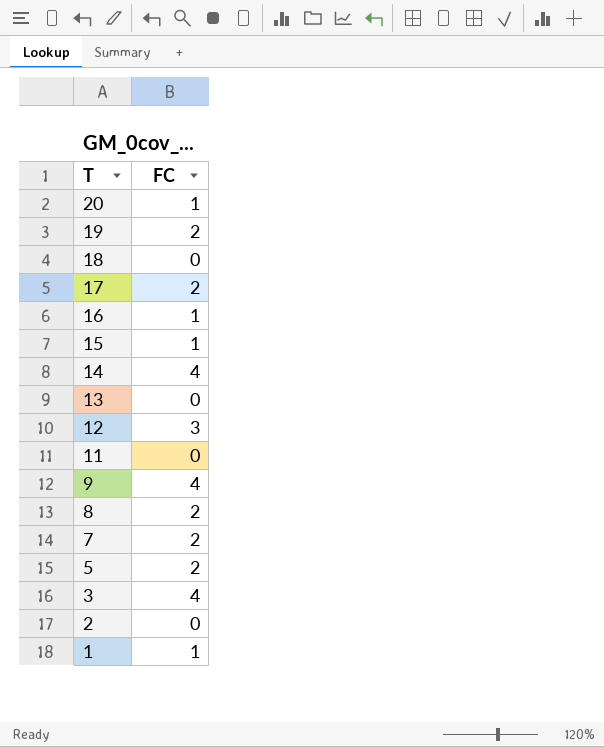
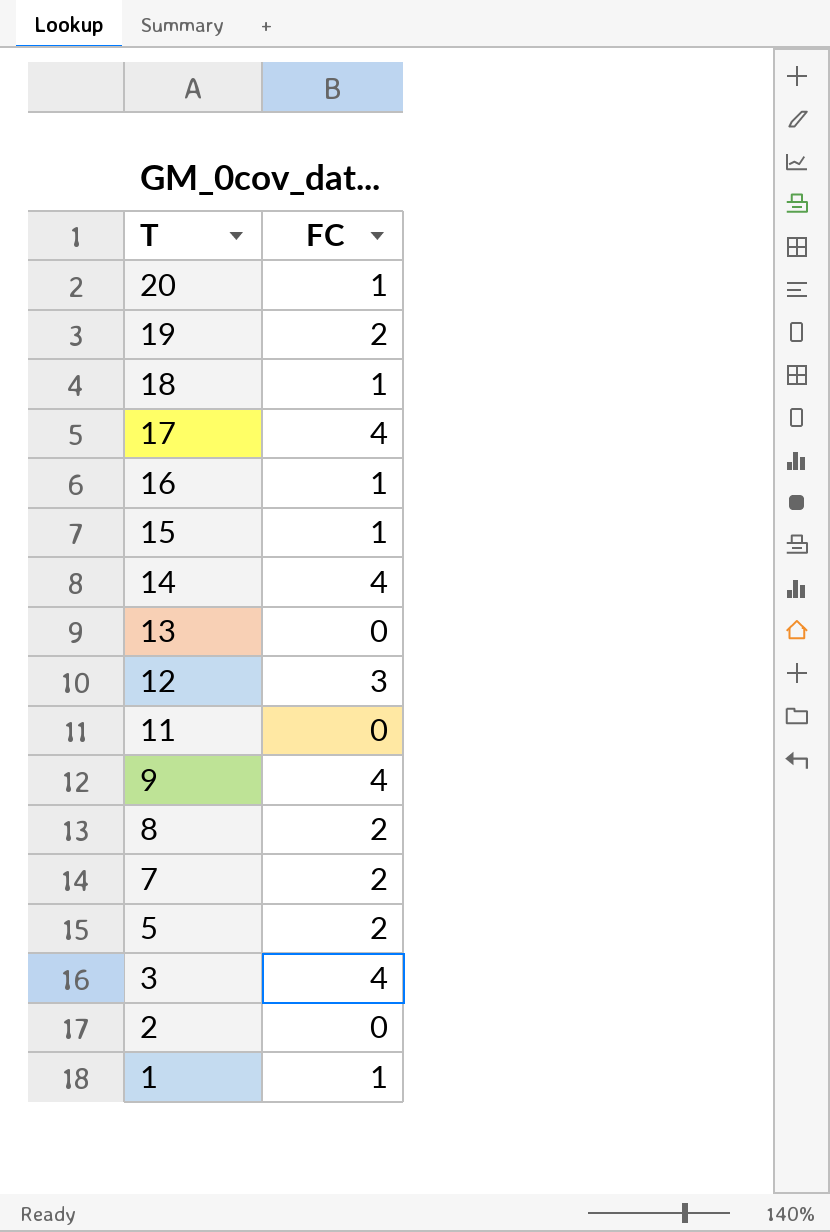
18 | FC: 0 -> 1
17 | FC: 2 -> 4

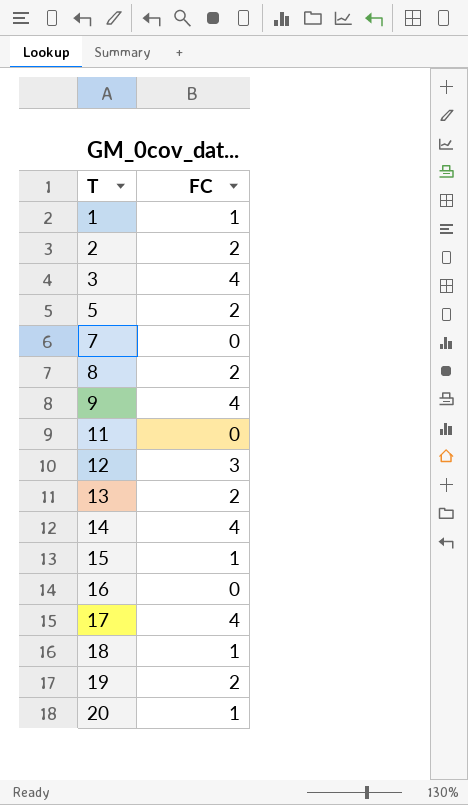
row order: T descending -> T ascending
2 | FC: 0 -> 2
7 | FC: 2 -> 0
13 | FC: 0 -> 2
16 | FC: 1 -> 0

